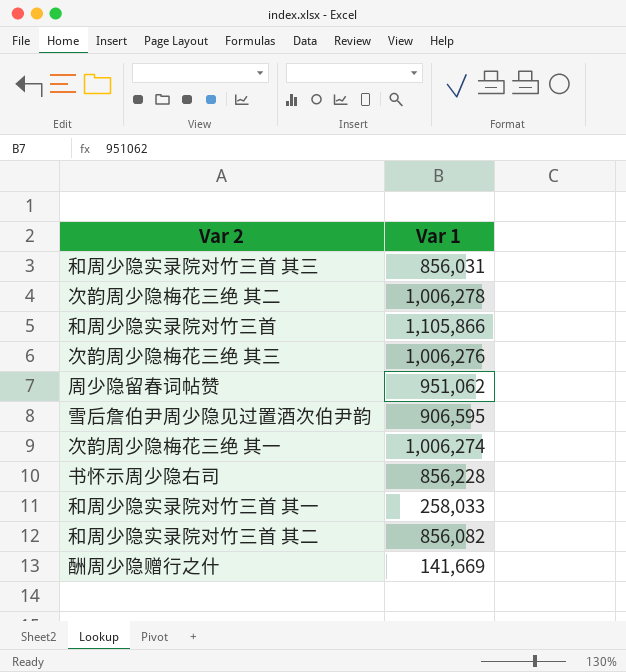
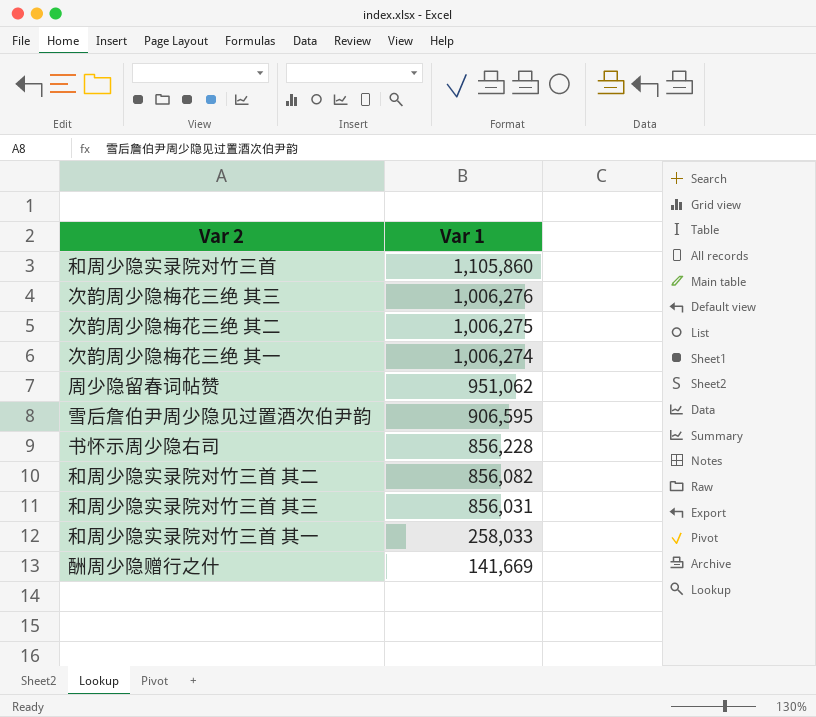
row order: none -> Var 1 descending
和周少隐实录院对竹三首 | Var 1: 1,105,866 -> 1,105,860
次韵周少隐梅花三绝 其二 | Var 1: 1,006,278 -> 1,006,275

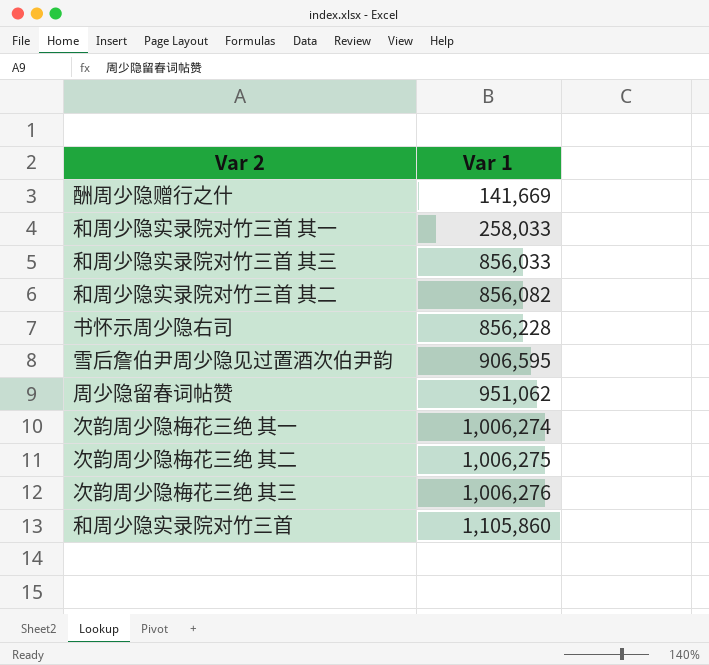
row order: Var 1 descending -> Var 1 ascending
和周少隐实录院对竹三首 其三 | Var 1: 856,031 -> 856,033

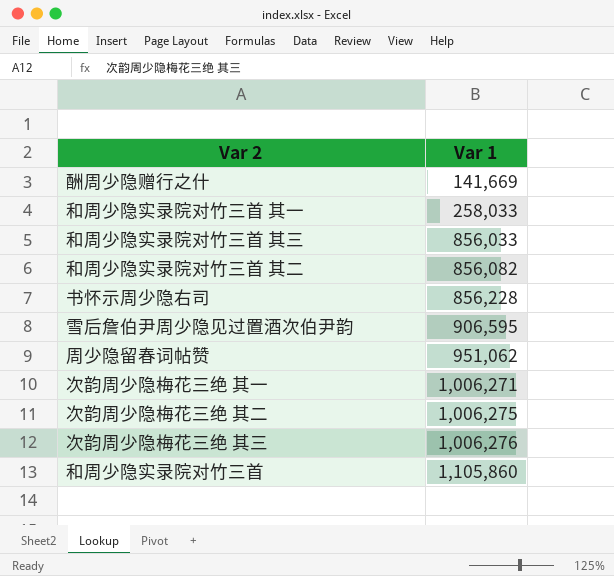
次韵周少隐梅花三绝 其一 | Var 1: 1,006,274 -> 1,006,271

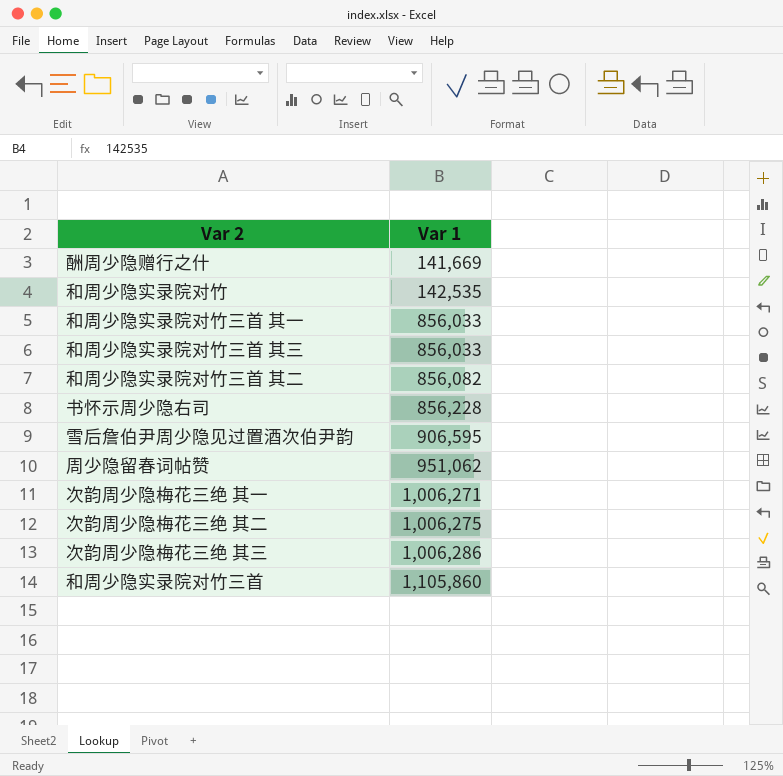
row 和周少隐实录院对竹: none -> 142,535
和周少隐实录院对竹三首 其一 | Var 1: 258,033 -> 856,033
次韵周少隐梅花三绝 其三 | Var 1: 1,006,276 -> 1,006,286

